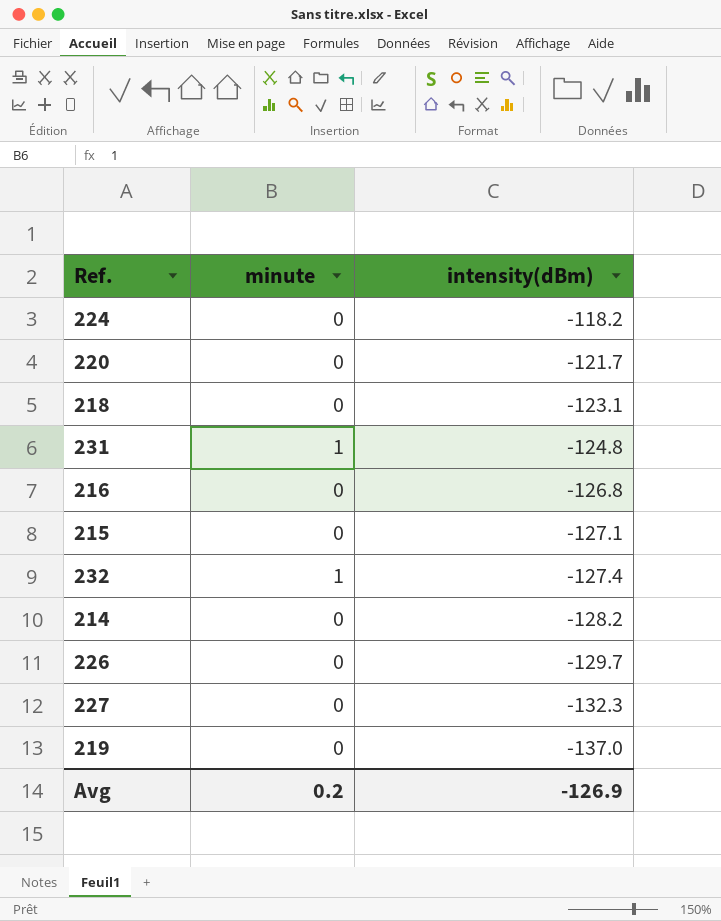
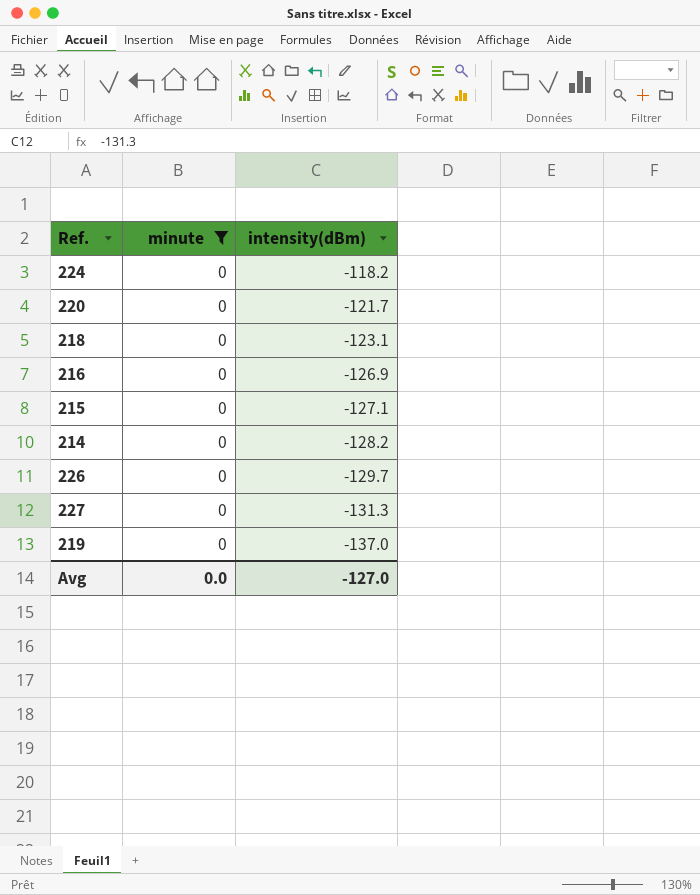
filter: none -> minute = 0
216 | intensity(dBm): -126.8 -> -126.9
227 | intensity(dBm): -132.3 -> -131.3
Avg | minute: 0.2 -> 0.0
Avg | intensity(dBm): -126.9 -> -127.0

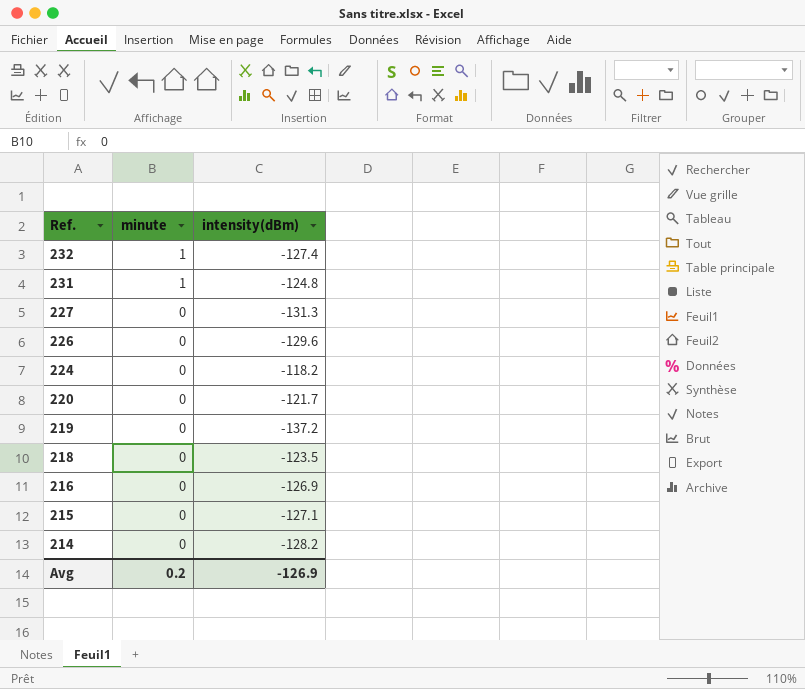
filter: minute = 0 -> none
row order: intensity(dBm) descending -> Ref. descending
226 | intensity(dBm): -129.7 -> -129.6
219 | intensity(dBm): -137.0 -> -137.2
218 | intensity(dBm): -123.1 -> -123.5
Avg | minute: 0.0 -> 0.2
Avg | intensity(dBm): -127.0 -> -126.9

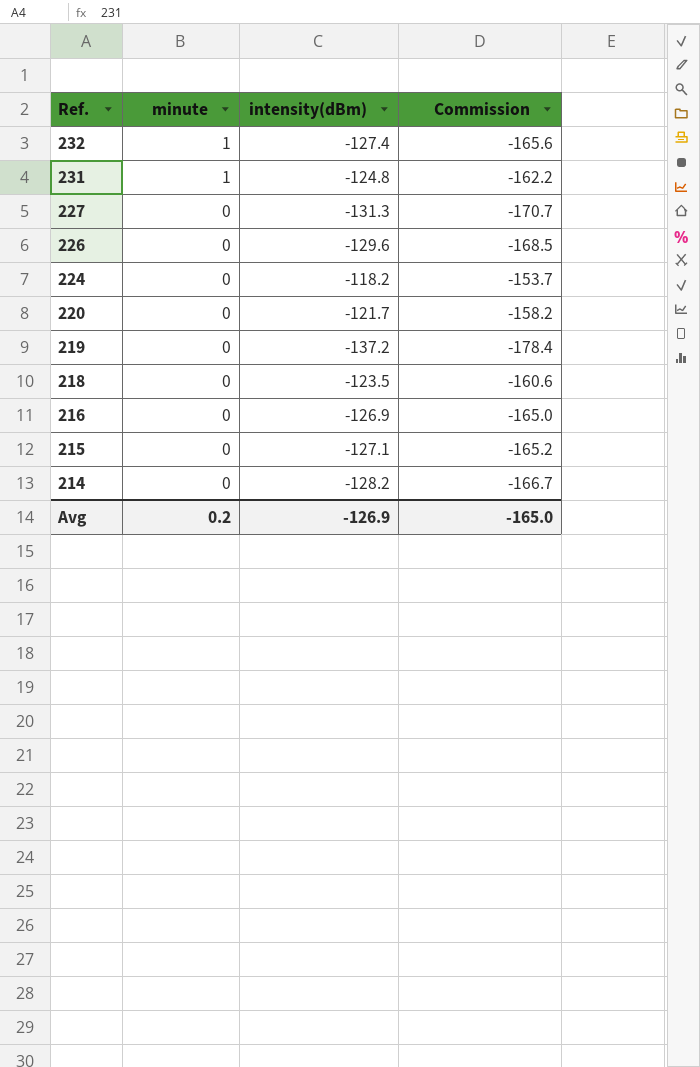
column Commission | formula: none -> [intensity(dBm)] * 1.3

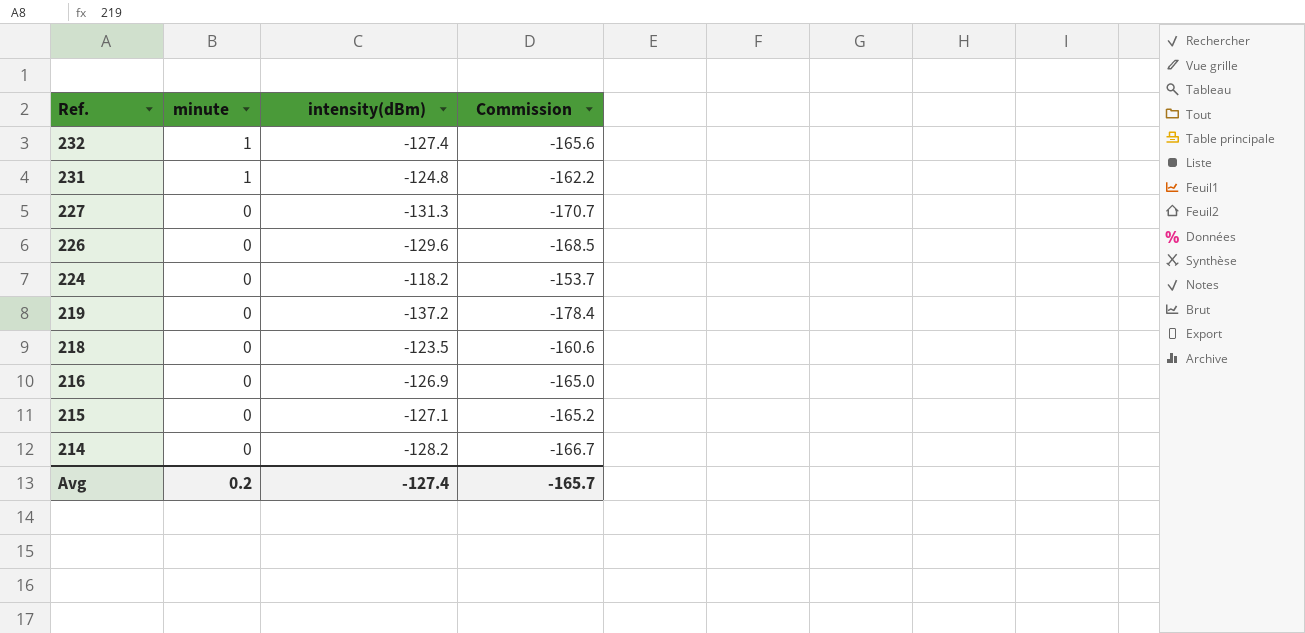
row 220: 0 | -121.7 | -158.2 -> none
Avg | intensity(dBm): -126.9 -> -127.4
Avg | Commission: -165.0 -> -165.7

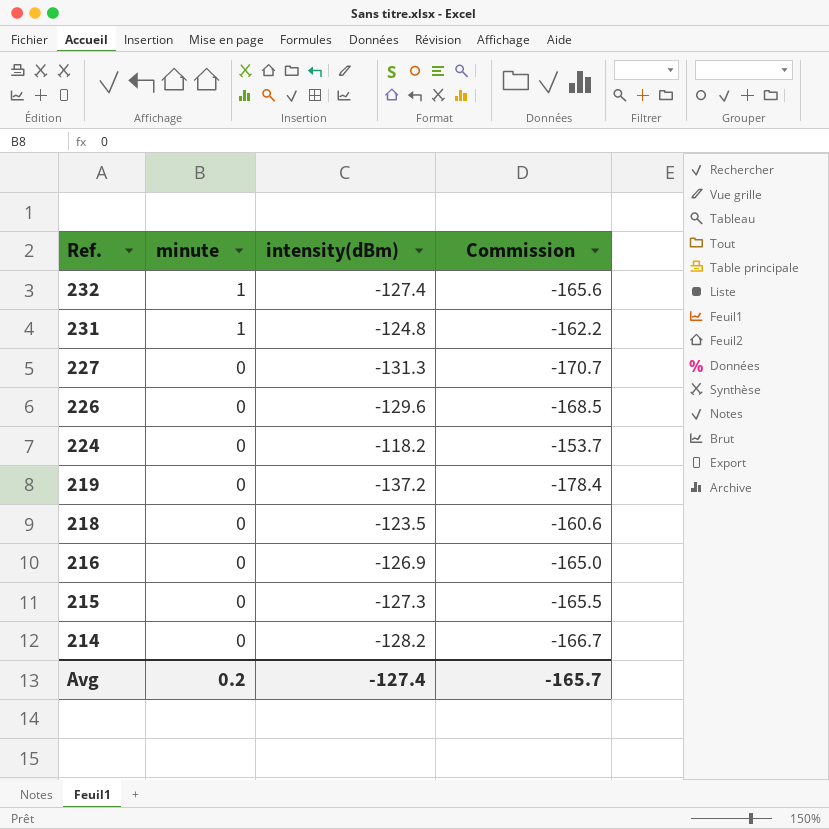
215 | intensity(dBm): -127.1 -> -127.3
215 | Commission: -165.2 -> -165.5

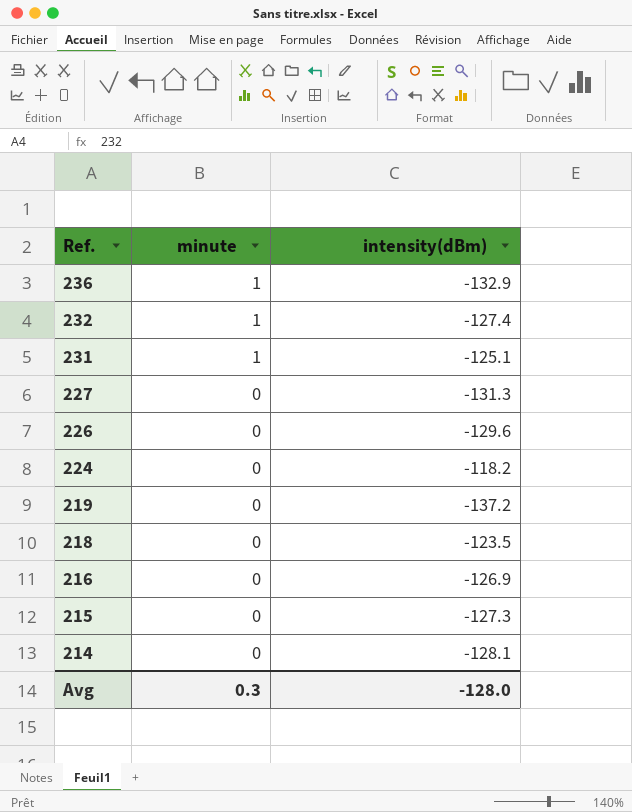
column Commission | formula: [intensity(dBm)] * 1.3 -> none
row 236: none -> 1 | -132.9
231 | intensity(dBm): -124.8 -> -125.1
214 | intensity(dBm): -128.2 -> -128.1
Avg | minute: 0.2 -> 0.3
Avg | intensity(dBm): -127.4 -> -128.0

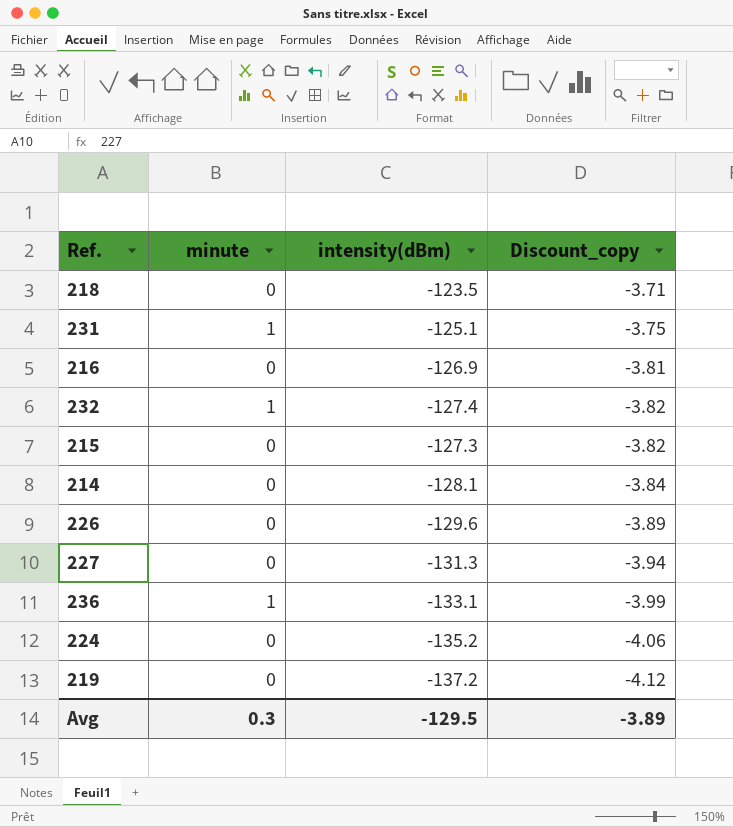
row order: Ref. descending -> Discount_copy descending
column Discount_copy | formula: none -> [intensity(dBm)] * 0.03
236 | intensity(dBm): -132.9 -> -133.1
224 | intensity(dBm): -118.2 -> -135.2
Avg | intensity(dBm): -128.0 -> -129.5

